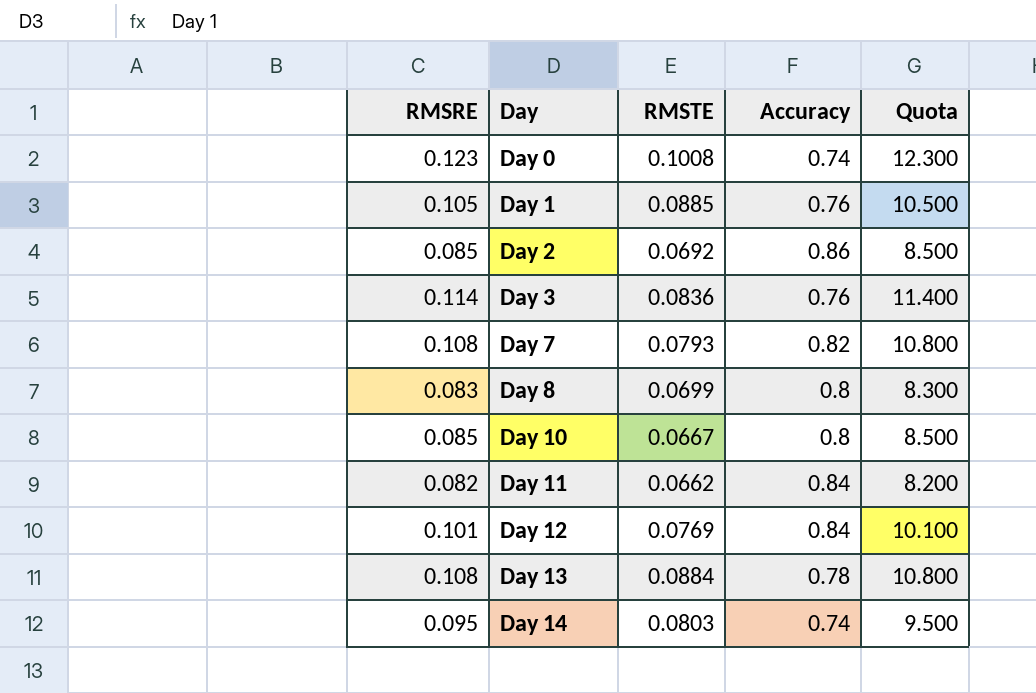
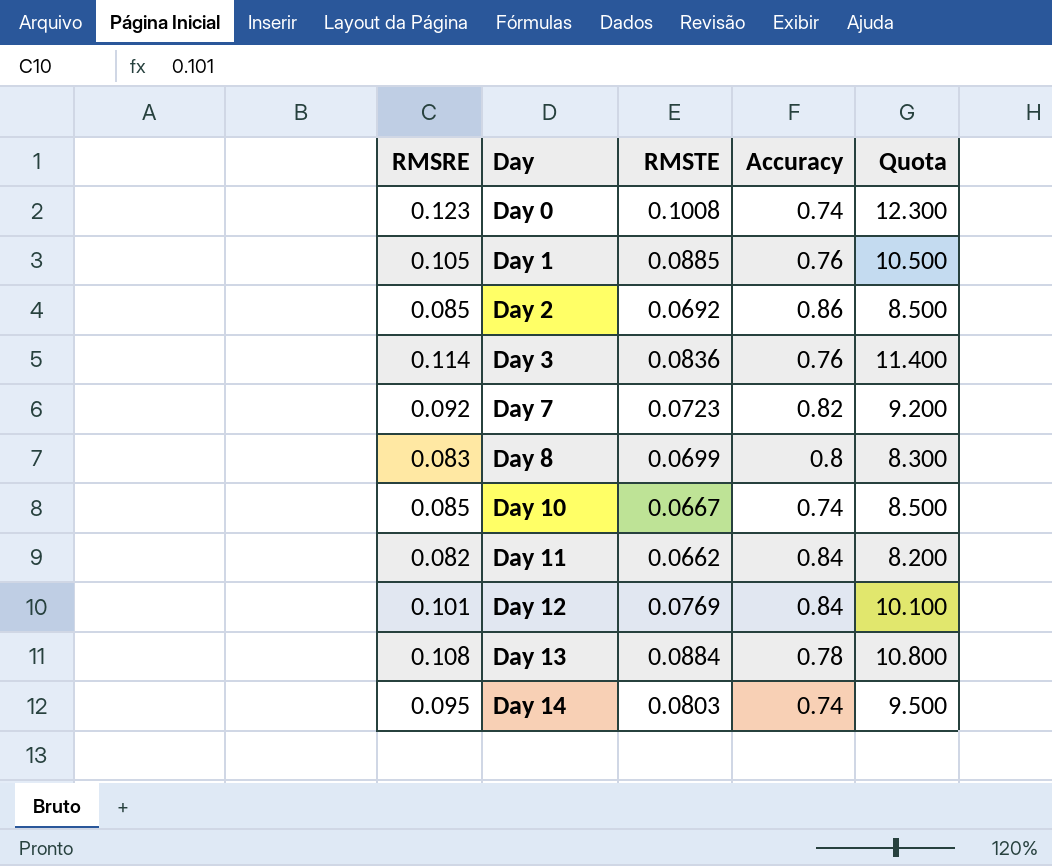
Day 7 | RMSRE: 0.108 -> 0.092
Day 7 | RMSTE: 0.0793 -> 0.0723
Day 7 | Quota: 10.800 -> 9.200
Day 10 | Accuracy: 0.8 -> 0.74

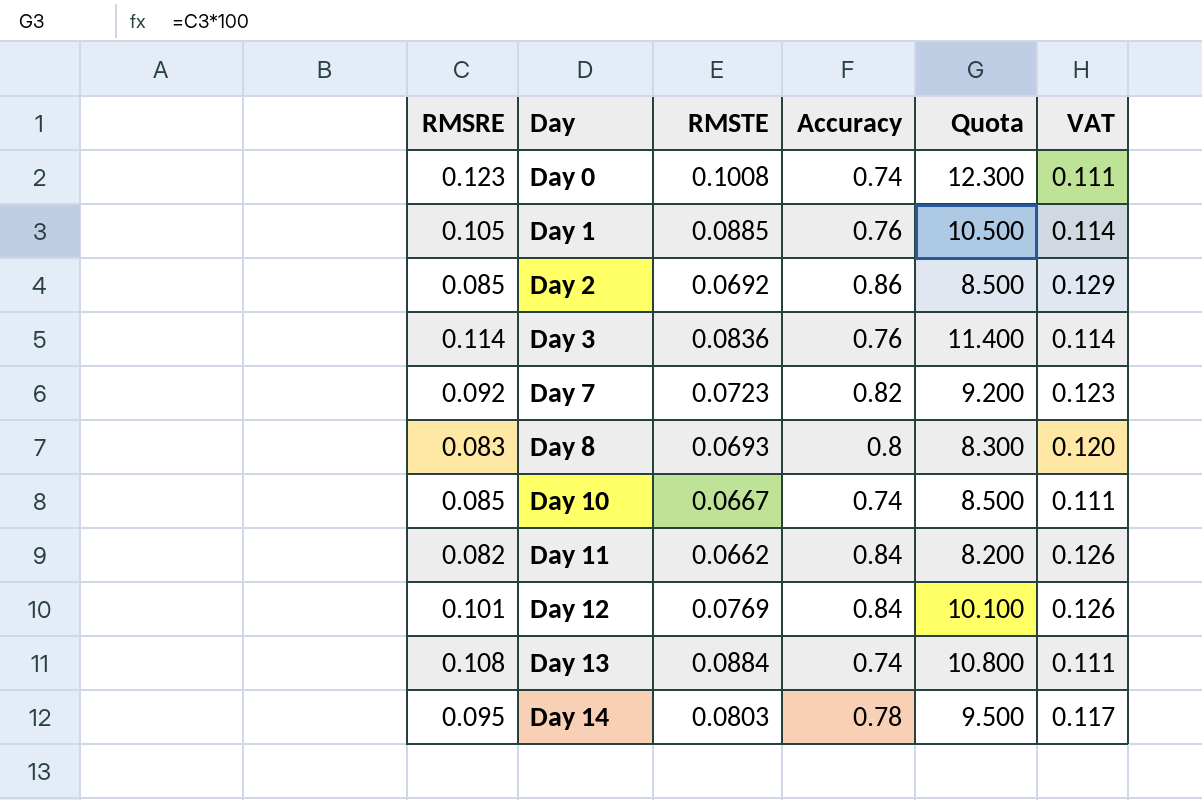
column VAT | formula: none -> [Accuracy] * 0.15
Day 8 | RMSTE: 0.0699 -> 0.0693
Day 13 | Accuracy: 0.78 -> 0.74
Day 14 | Accuracy: 0.74 -> 0.78

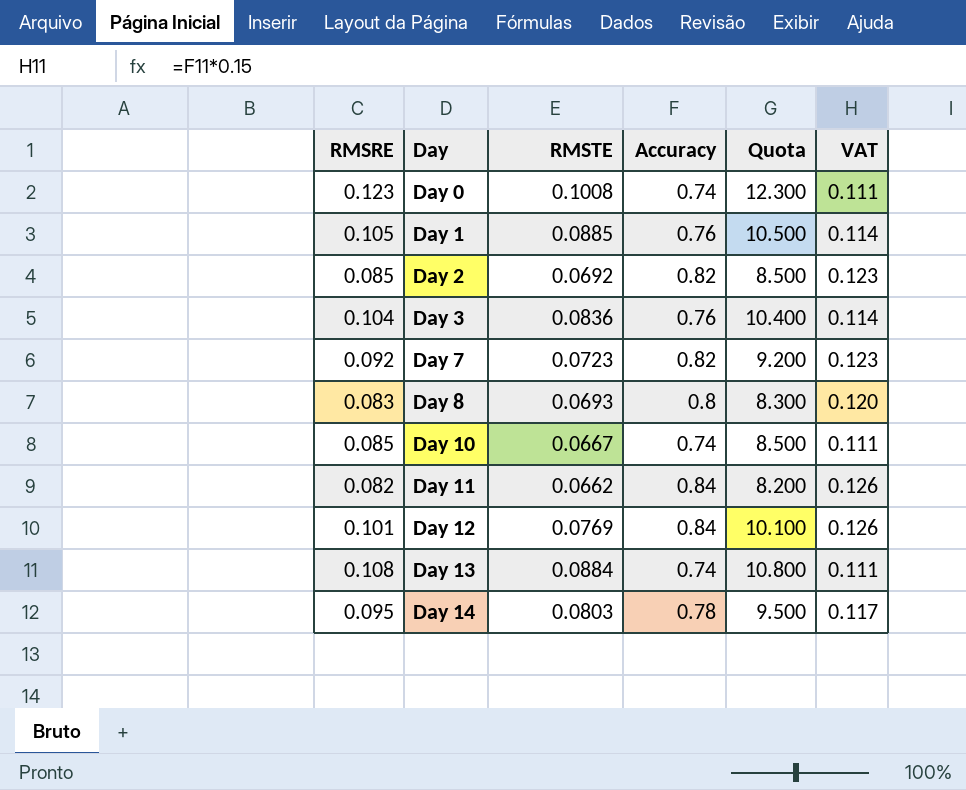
Day 2 | Accuracy: 0.86 -> 0.82
Day 2 | VAT: 0.129 -> 0.123
Day 3 | RMSRE: 0.114 -> 0.104
Day 3 | Quota: 11.400 -> 10.400

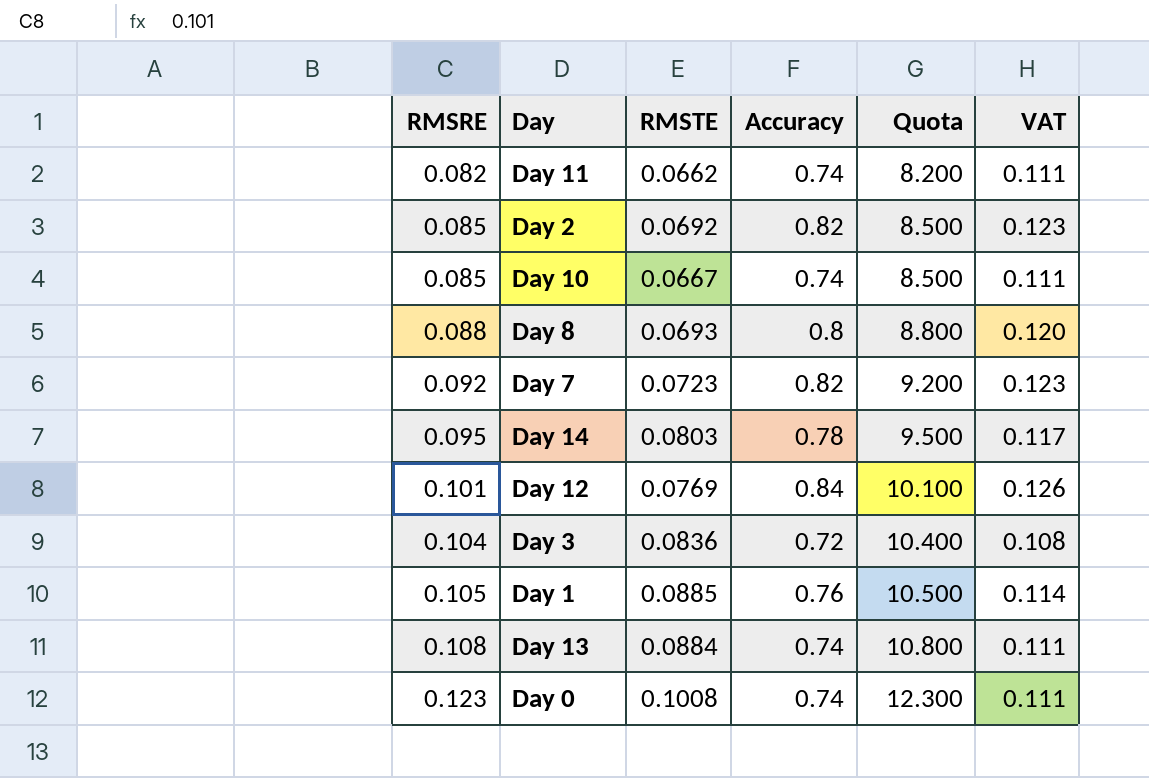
row order: Day ascending -> RMSRE ascending
Day 11 | Accuracy: 0.84 -> 0.74
Day 11 | VAT: 0.126 -> 0.111
Day 8 | RMSRE: 0.083 -> 0.088
Day 8 | Quota: 8.300 -> 8.800
Day 3 | Accuracy: 0.76 -> 0.72
Day 3 | VAT: 0.114 -> 0.108

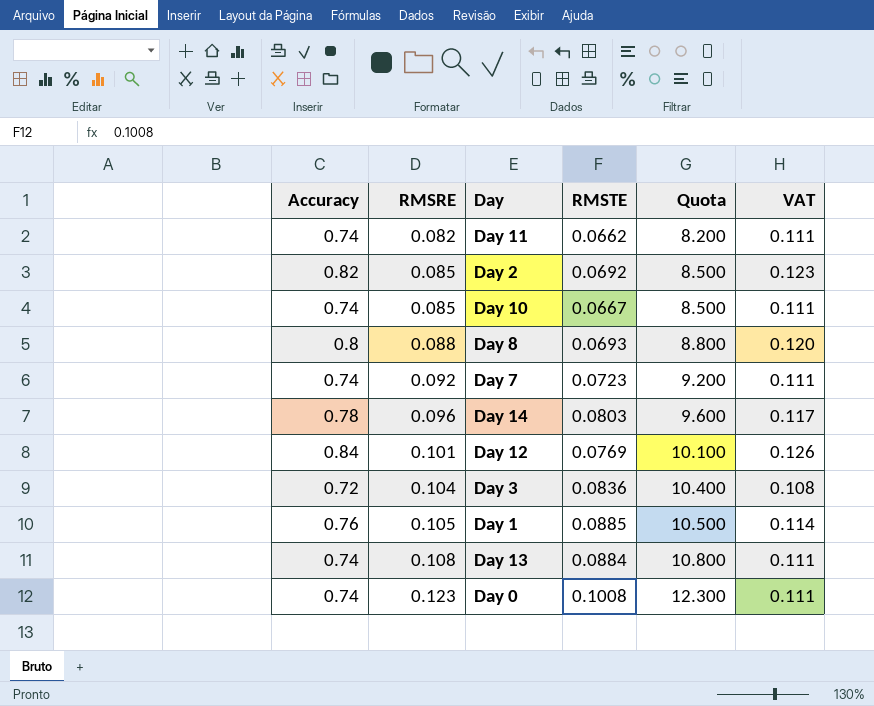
column Accuracy | position: 4 -> 1
Day 7 | Accuracy: 0.82 -> 0.74
Day 7 | VAT: 0.123 -> 0.111
Day 14 | RMSRE: 0.095 -> 0.096
Day 14 | Quota: 9.500 -> 9.600

